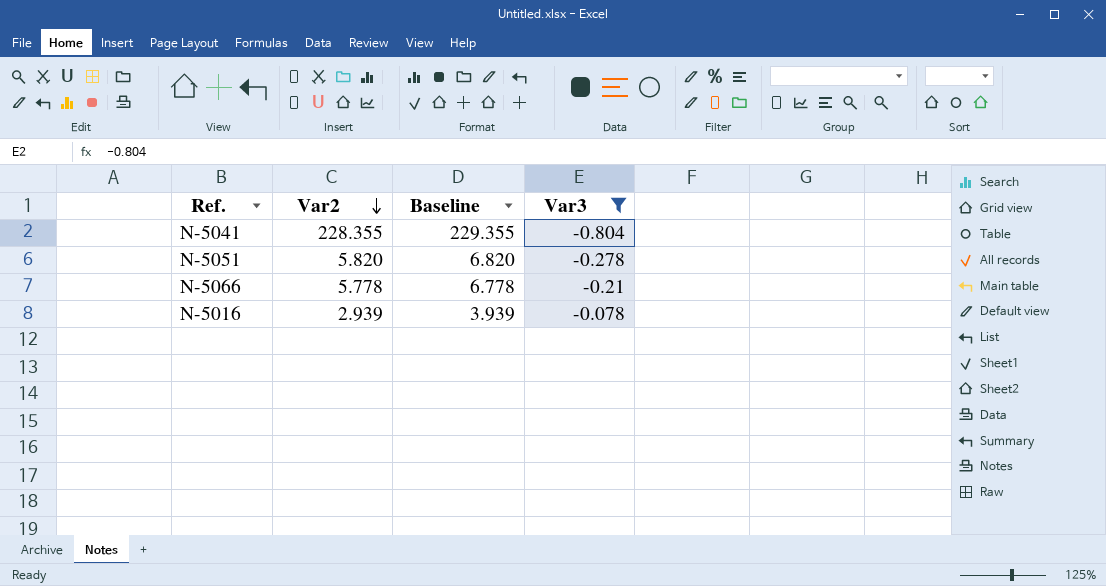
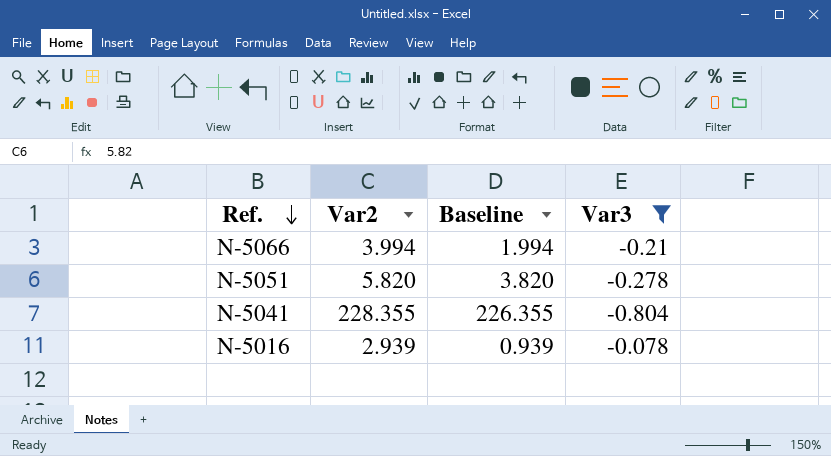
row order: Var2 descending -> Ref. descending
column Baseline | formula: [Var2] + 1 -> [Var2] - 2
N-5066 | Var2: 5.778 -> 3.994

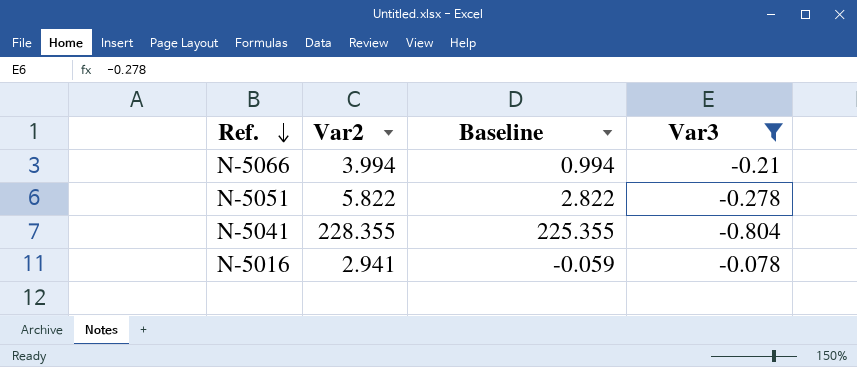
column Baseline | formula: [Var2] - 2 -> [Var2] - 3
N-5051 | Var2: 5.820 -> 5.822
N-5016 | Var2: 2.939 -> 2.941

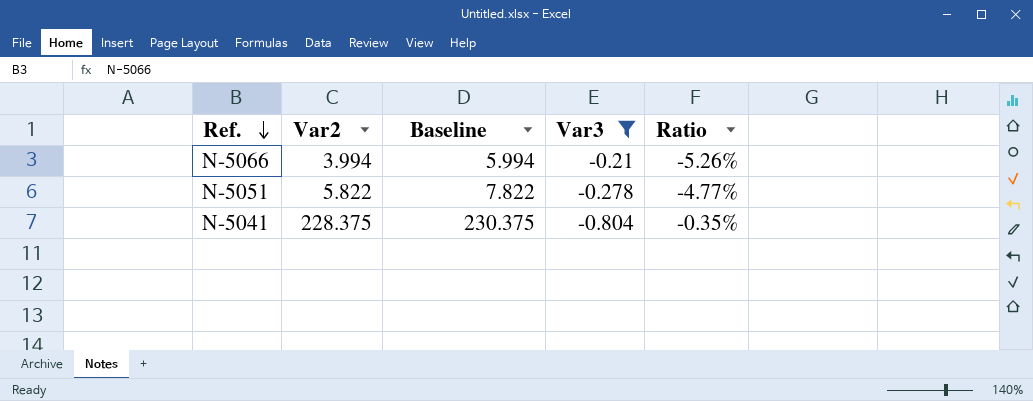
column Baseline | formula: [Var2] - 3 -> [Var2] + 2
column Ratio | formula: none -> [Var3] / [Var2]
row N-5016: 2.941 | -0.059 | -0.078 -> none
N-5041 | Var2: 228.355 -> 228.375

